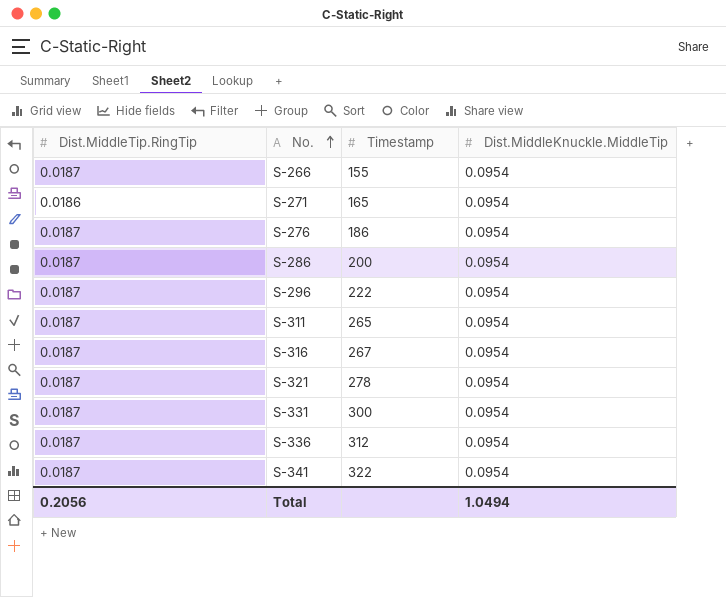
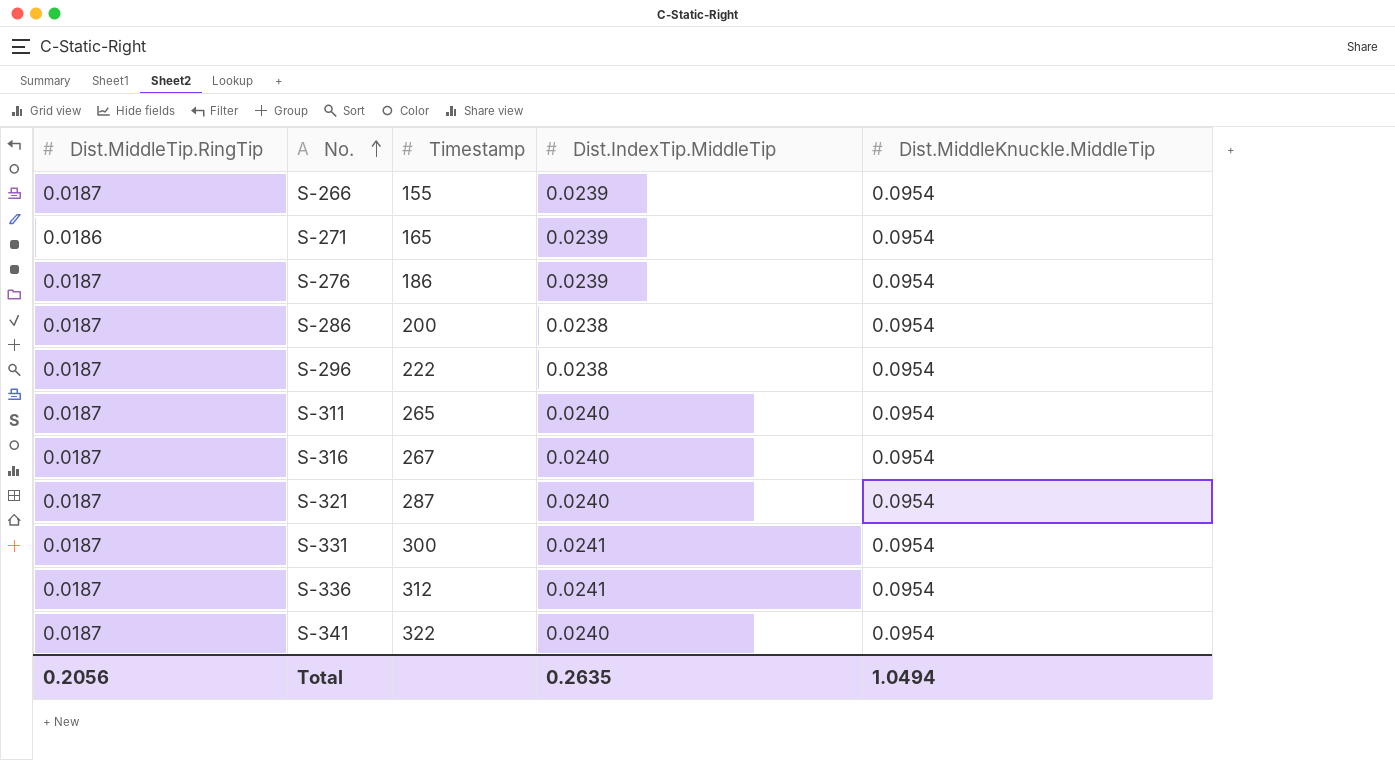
column Dist.IndexTip.MiddleTip | position: none -> 4
S-321 | Timestamp: 278 -> 287

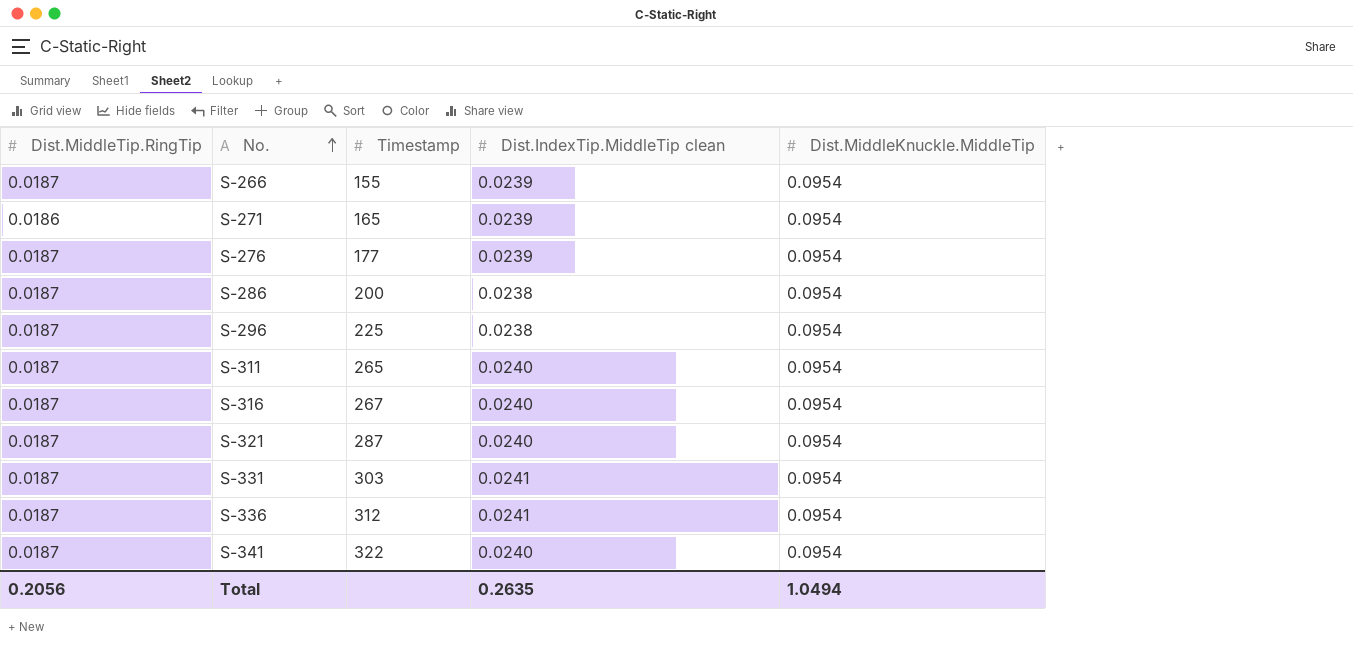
column name: Dist.IndexTip.MiddleTip -> Dist.IndexTip.MiddleTip clean
S-276 | Timestamp: 186 -> 177
S-296 | Timestamp: 222 -> 225
S-331 | Timestamp: 300 -> 303

